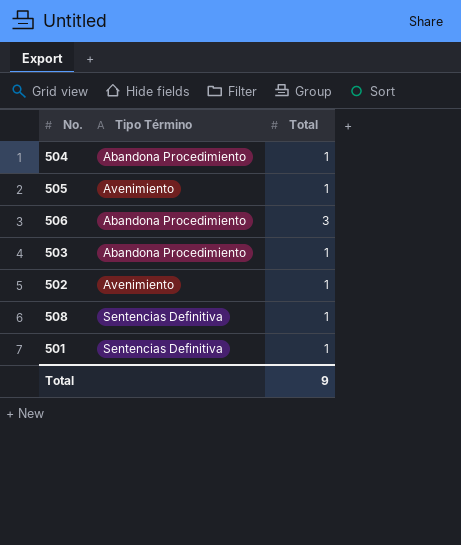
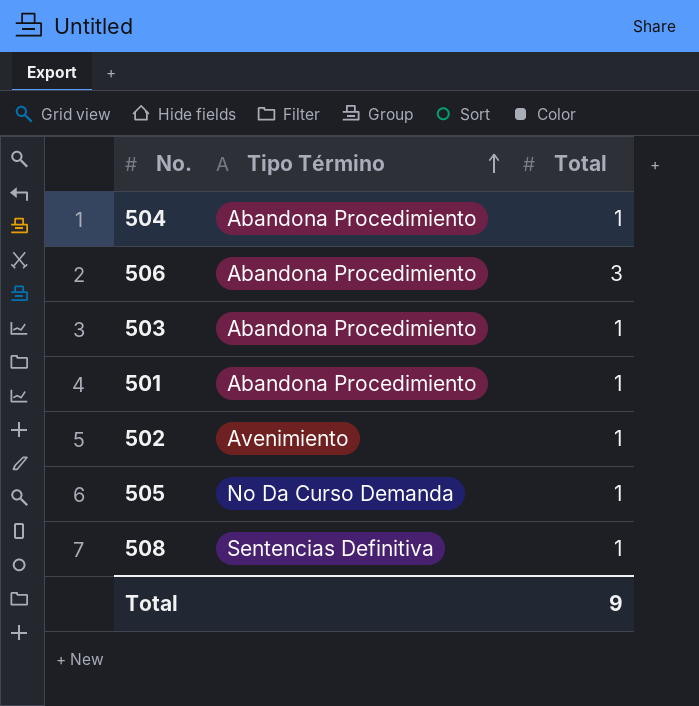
row order: none -> Tipo Término ascending
501 | Tipo Término: Sentencias Definitiva -> Abandona Procedimiento
505 | Tipo Término: Avenimiento -> No Da Curso Demanda

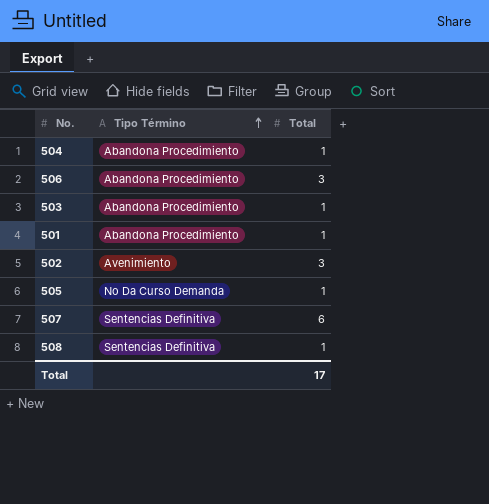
502 | Total: 1 -> 3
row 507: none -> Sentencias Definitiva | 6
Total | Total: 9 -> 17

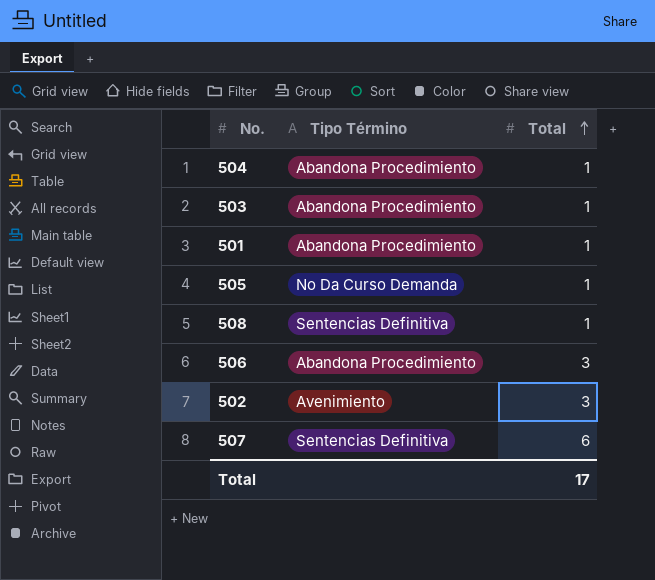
row order: Tipo Término ascending -> Total ascending

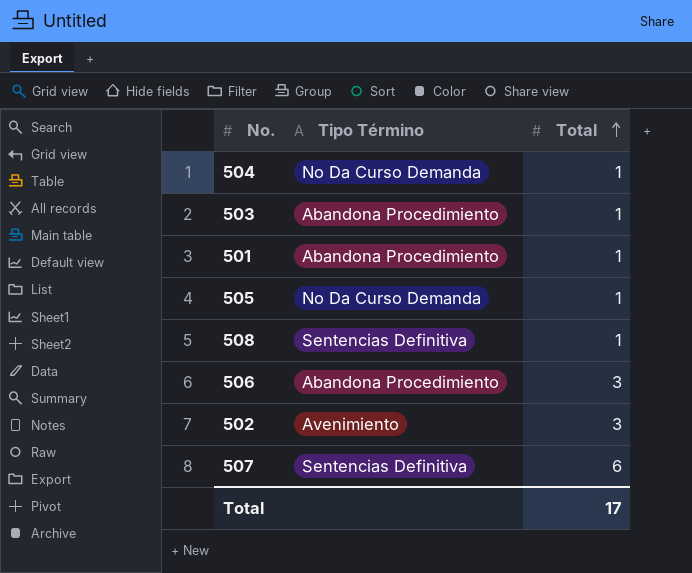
504 | Tipo Término: Abandona Procedimiento -> No Da Curso Demanda

